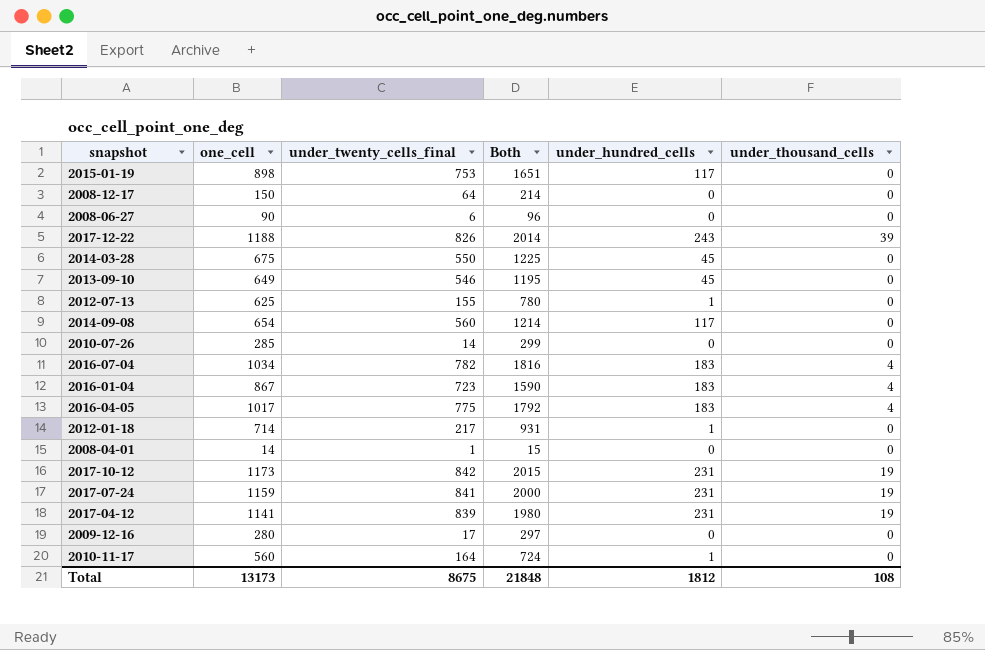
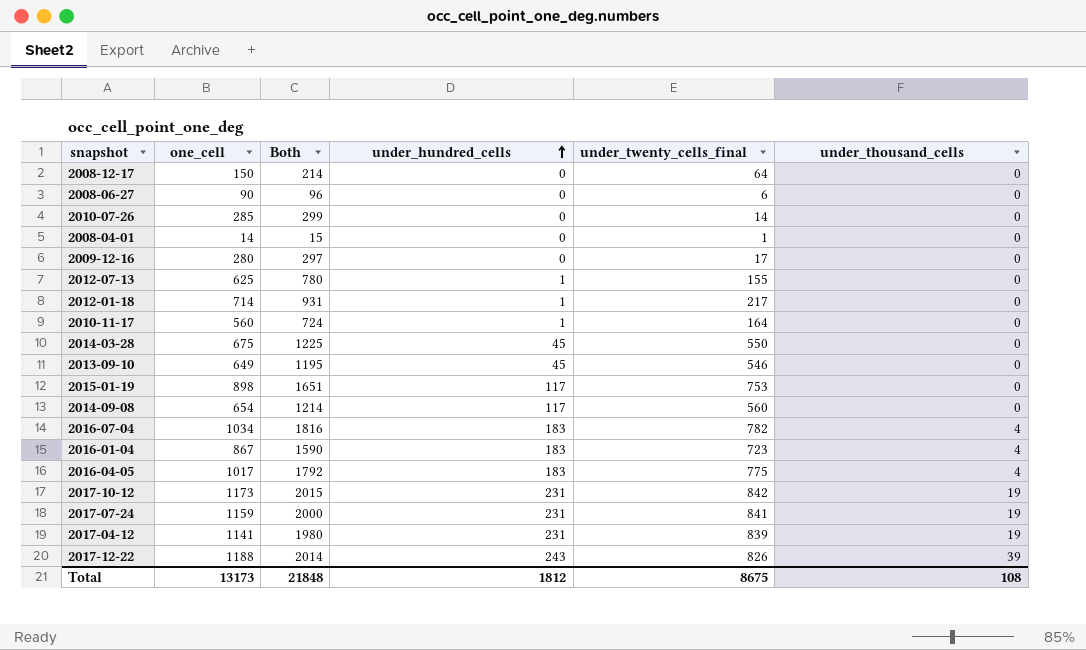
row order: none -> under_hundred_cells ascending
column under_twenty_cells_final | position: 3 -> 5

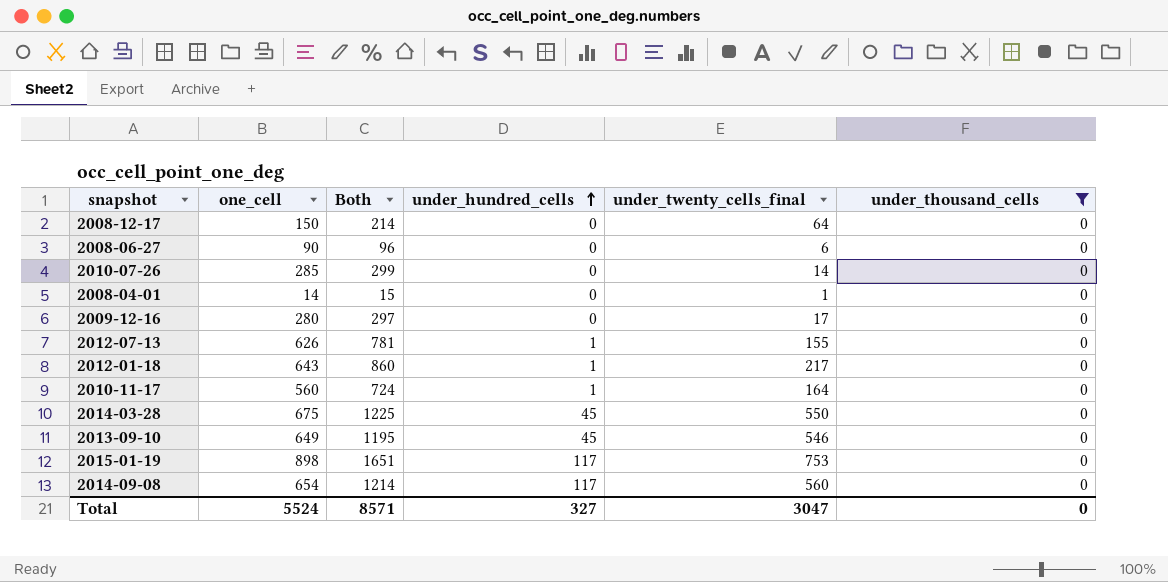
filter: none -> under_thousand_cells = 0
2012-07-13 | one_cell: 625 -> 626
2012-07-13 | Both: 780 -> 781
2012-01-18 | one_cell: 714 -> 643
2012-01-18 | Both: 931 -> 860
Total | one_cell: 13173 -> 5524
Total | Both: 21848 -> 8571
Total | under_hundred_cells: 1812 -> 327
Total | under_twenty_cells_final: 8675 -> 3047
Total | under_thousand_cells: 108 -> 0

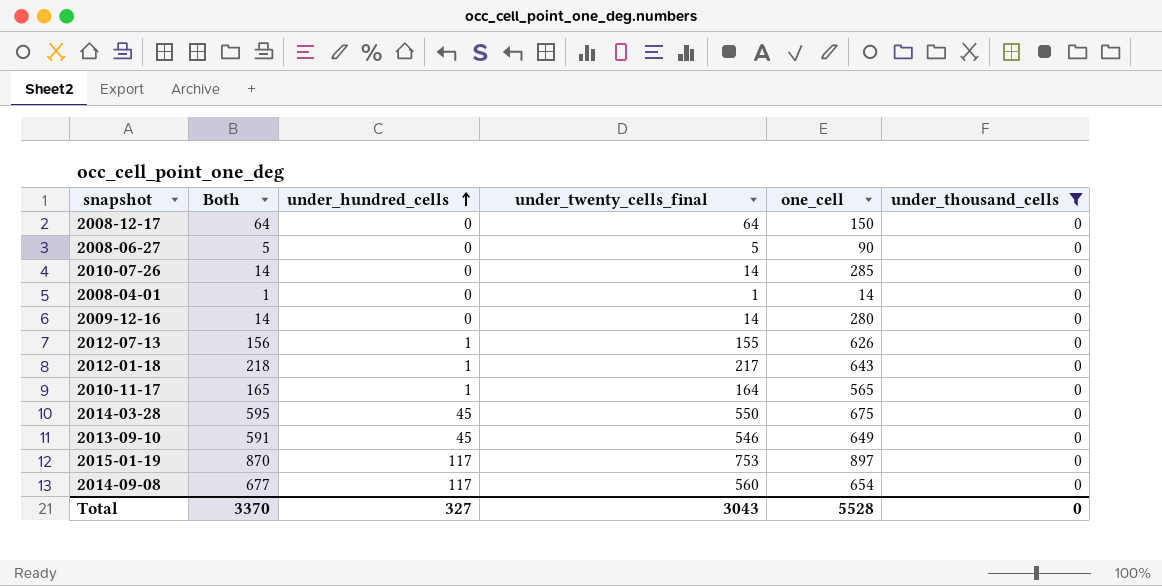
column Both | formula: [one_cell] + [under_twenty_cells_final] -> [under_hundred_cells] + [under_twenty_cells_final]
column one_cell | position: 2 -> 5
2008-06-27 | under_twenty_cells_final: 6 -> 5
2009-12-16 | under_twenty_cells_final: 17 -> 14
2010-11-17 | one_cell: 560 -> 565
2015-01-19 | one_cell: 898 -> 897
Total | Both: 8571 -> 3370
Total | under_twenty_cells_final: 3047 -> 3043
Total | one_cell: 5524 -> 5528

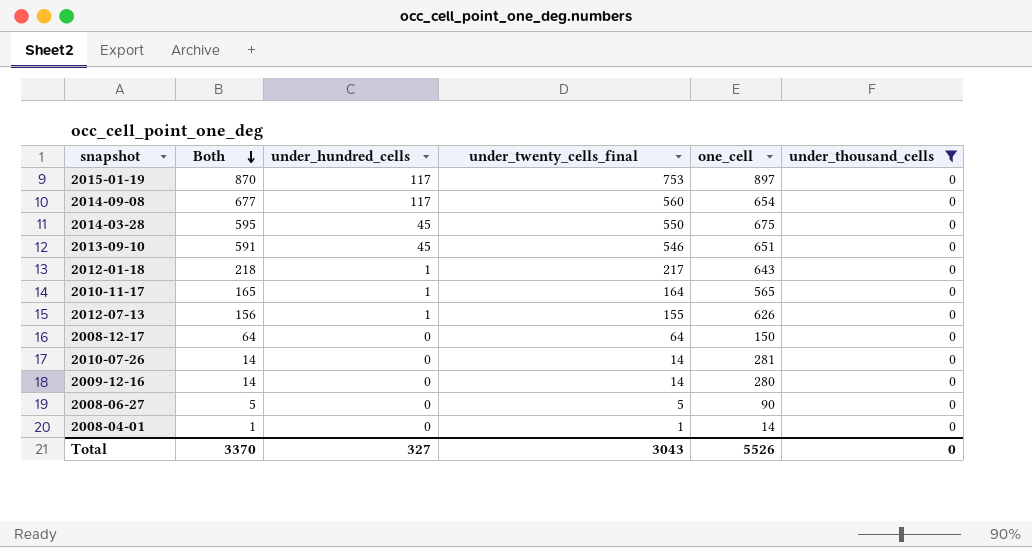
row order: under_hundred_cells ascending -> Both descending
2013-09-10 | one_cell: 649 -> 651
2010-07-26 | one_cell: 285 -> 281
Total | one_cell: 5528 -> 5526

